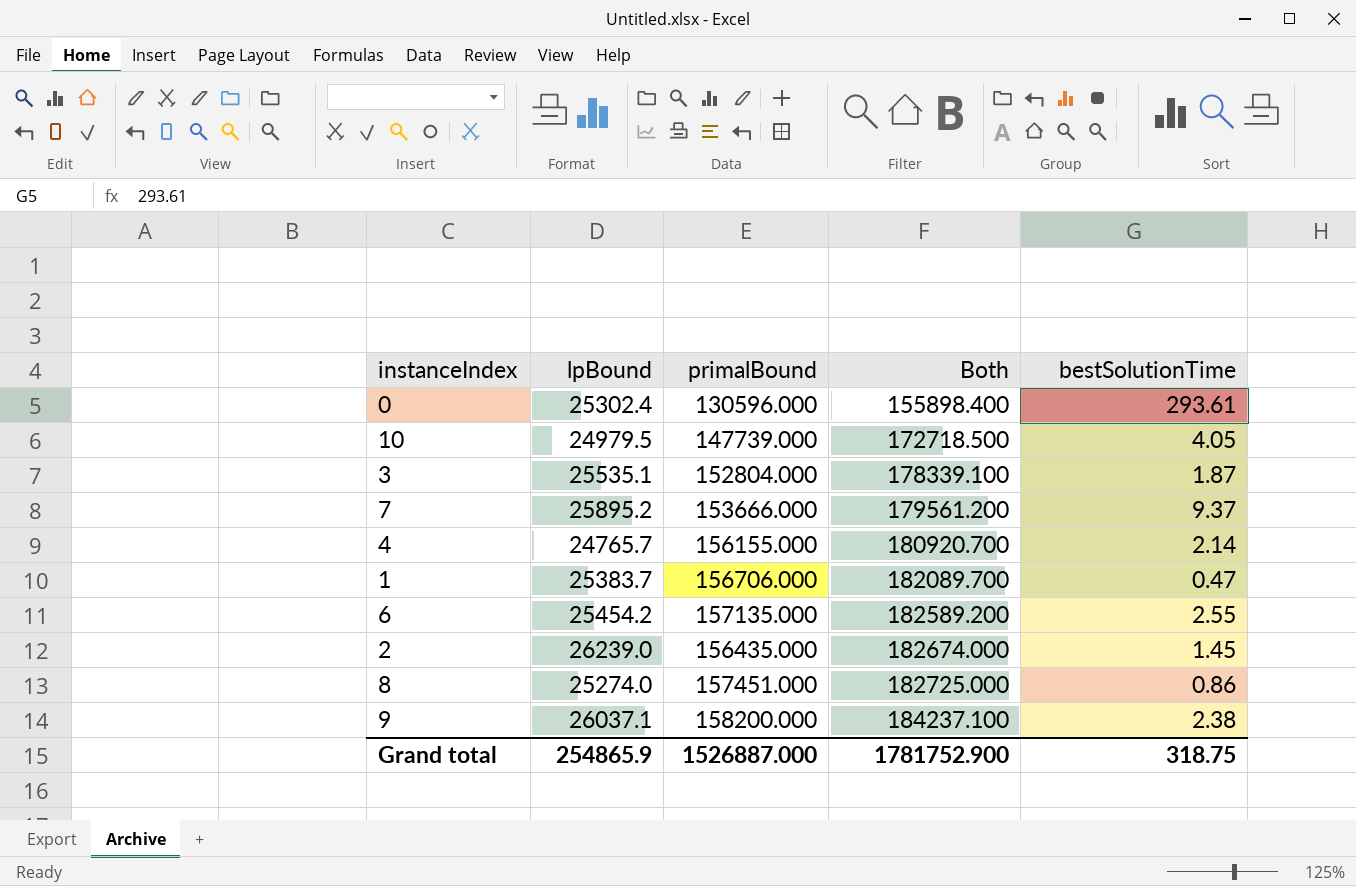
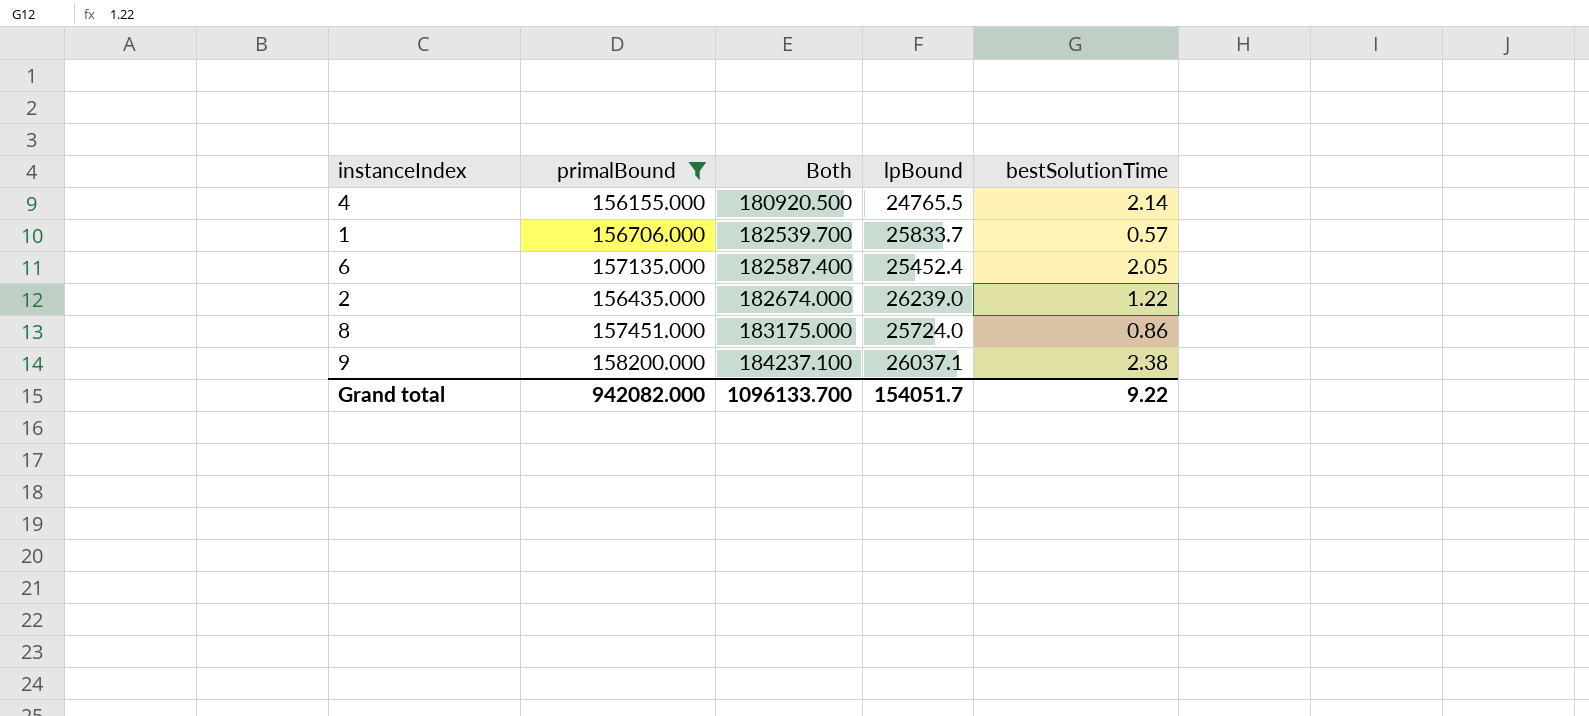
filter: none -> primalBound >= 156155.000
column lpBound | position: 2 -> 4
4 | Both: 180920.700 -> 180920.500
4 | lpBound: 24765.7 -> 24765.5
1 | Both: 182089.700 -> 182539.700
1 | lpBound: 25383.7 -> 25833.7
1 | bestSolutionTime: 0.47 -> 0.57
6 | Both: 182589.200 -> 182587.400
6 | lpBound: 25454.2 -> 25452.4
6 | bestSolutionTime: 2.55 -> 2.05
2 | bestSolutionTime: 1.45 -> 1.22
8 | Both: 182725.000 -> 183175.000
8 | lpBound: 25274.0 -> 25724.0
Grand total | primalBound: 1526887.000 -> 942082.000
Grand total | Both: 1781752.900 -> 1096133.700
Grand total | lpBound: 254865.9 -> 154051.7
Grand total | bestSolutionTime: 318.75 -> 9.22

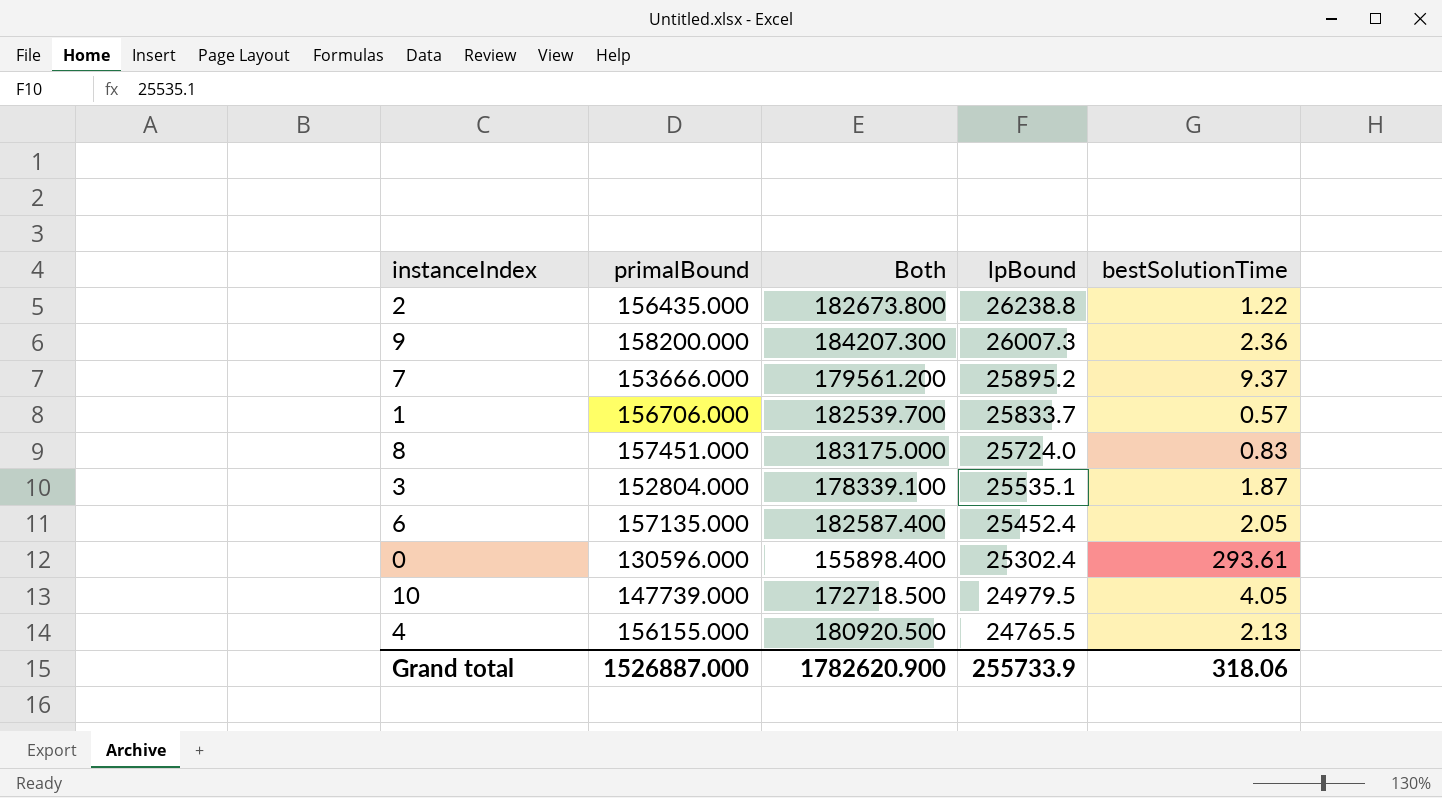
filter: primalBound >= 156155.000 -> none
row order: Both ascending -> lpBound descending
2 | Both: 182674.000 -> 182673.800
2 | lpBound: 26239.0 -> 26238.8
9 | Both: 184237.100 -> 184207.300
9 | lpBound: 26037.1 -> 26007.3
9 | bestSolutionTime: 2.38 -> 2.36
8 | bestSolutionTime: 0.86 -> 0.83
4 | bestSolutionTime: 2.14 -> 2.13
Grand total | primalBound: 942082.000 -> 1526887.000
Grand total | Both: 1096133.700 -> 1782620.900
Grand total | lpBound: 154051.7 -> 255733.9
Grand total | bestSolutionTime: 9.22 -> 318.06

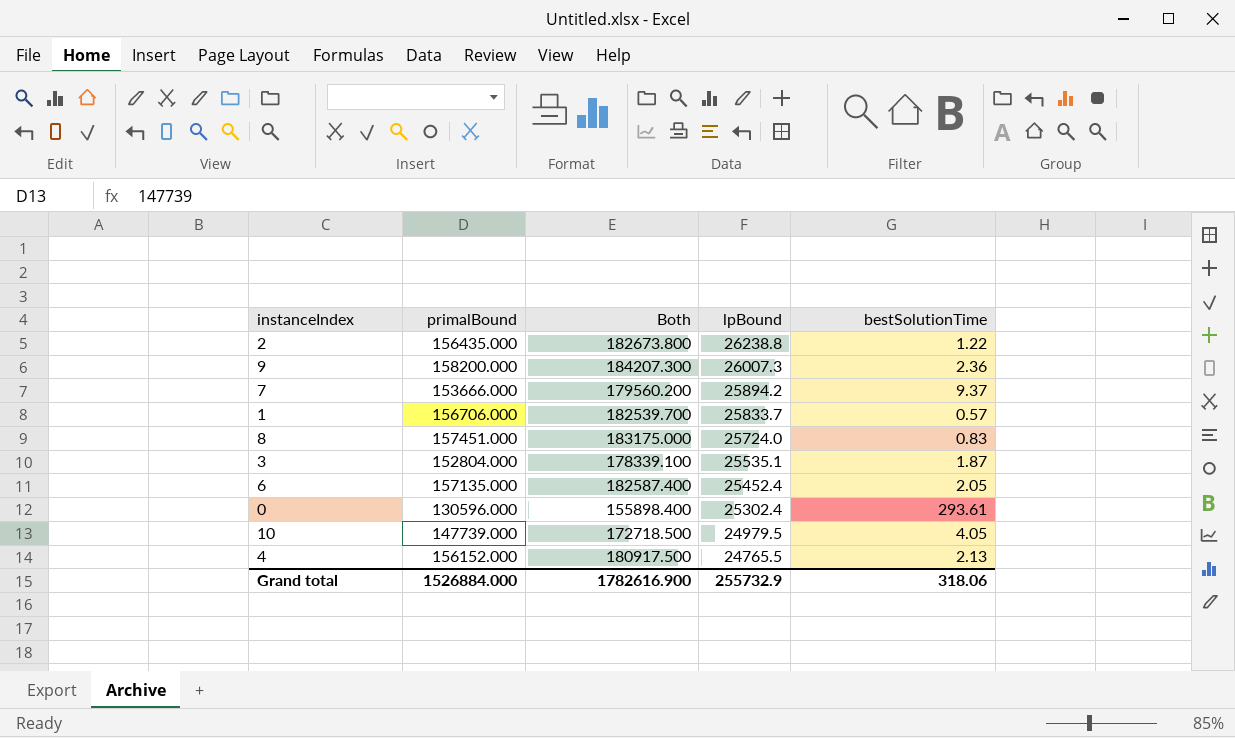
7 | Both: 179561.200 -> 179560.200
7 | lpBound: 25895.2 -> 25894.2
4 | primalBound: 156155.000 -> 156152.000
4 | Both: 180920.500 -> 180917.500
Grand total | primalBound: 1526887.000 -> 1526884.000
Grand total | Both: 1782620.900 -> 1782616.900
Grand total | lpBound: 255733.9 -> 255732.9

